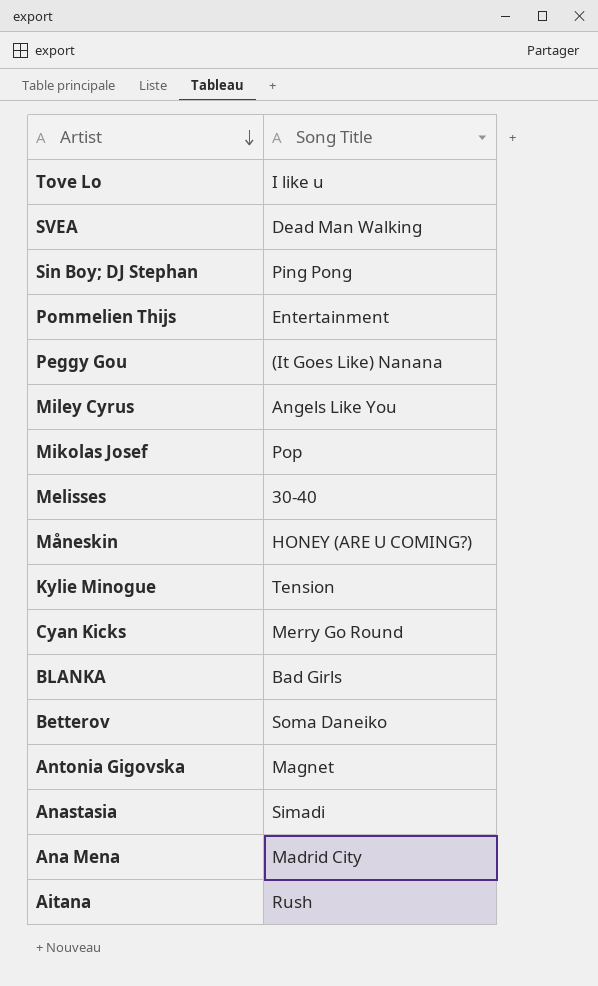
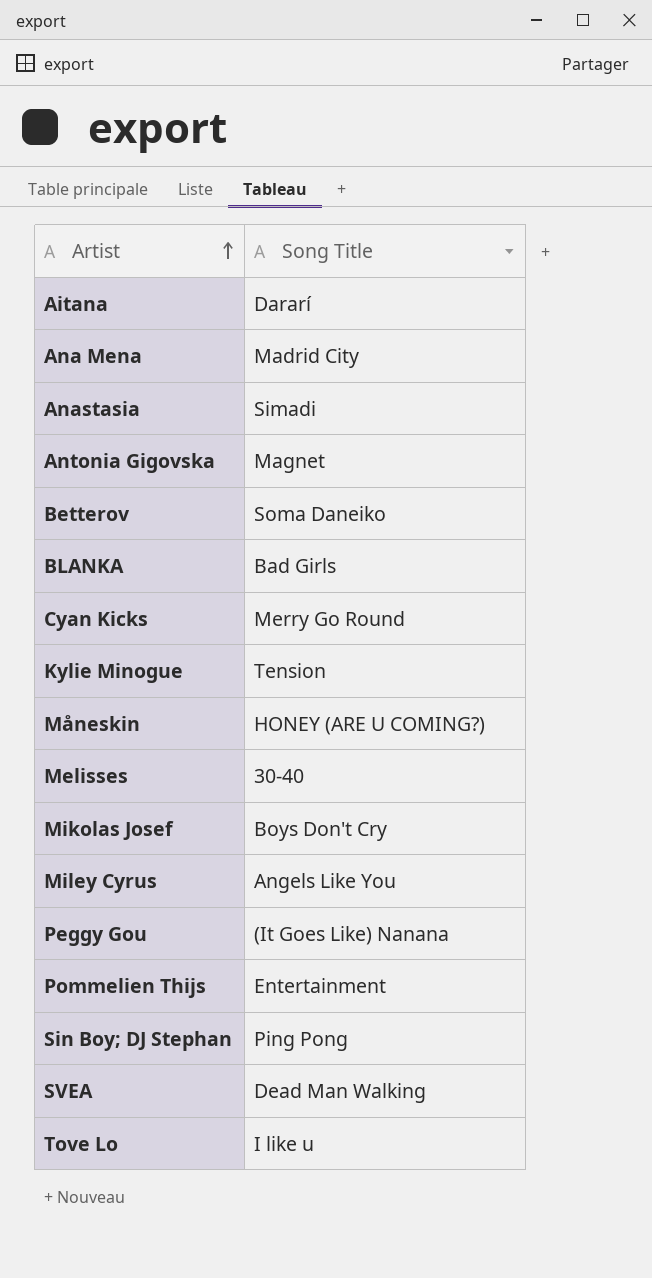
row order: Artist descending -> Artist ascending
Aitana | Song Title: Rush -> Dararí
Mikolas Josef | Song Title: Pop -> Boys Don't Cry

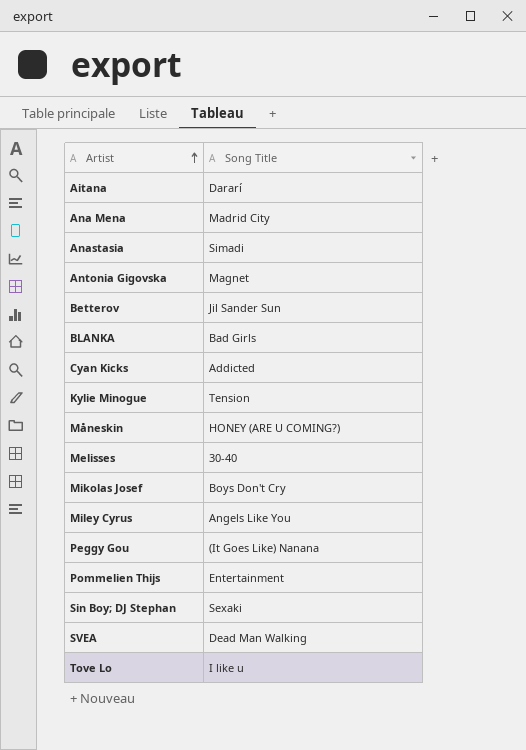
Betterov | Song Title: Soma Daneiko -> Jil Sander Sun
Cyan Kicks | Song Title: Merry Go Round -> Addicted
Sin Boy; DJ Stephan | Song Title: Ping Pong -> Sexaki

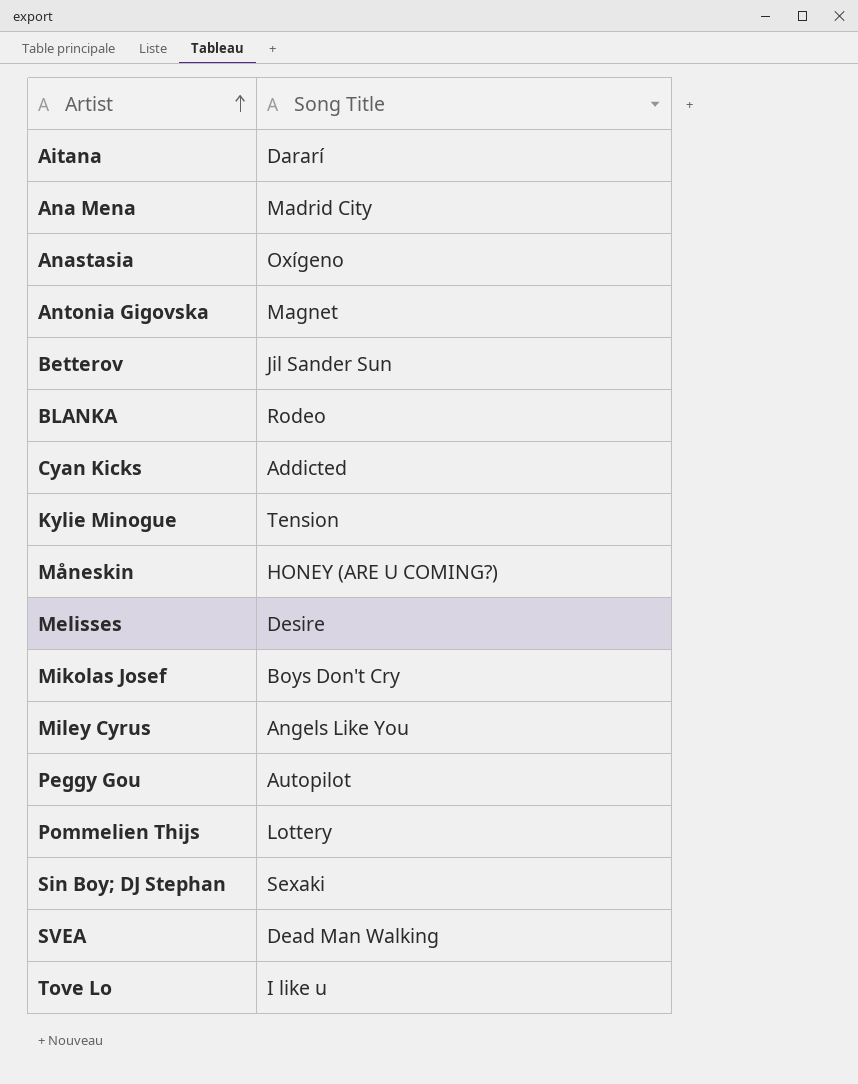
Anastasia | Song Title: Simadi -> Oxígeno
BLANKA | Song Title: Bad Girls -> Rodeo
Melisses | Song Title: 30-40 -> Desire
Peggy Gou | Song Title: (It Goes Like) Nanana -> Autopilot
Pommelien Thijs | Song Title: Entertainment -> Lottery

